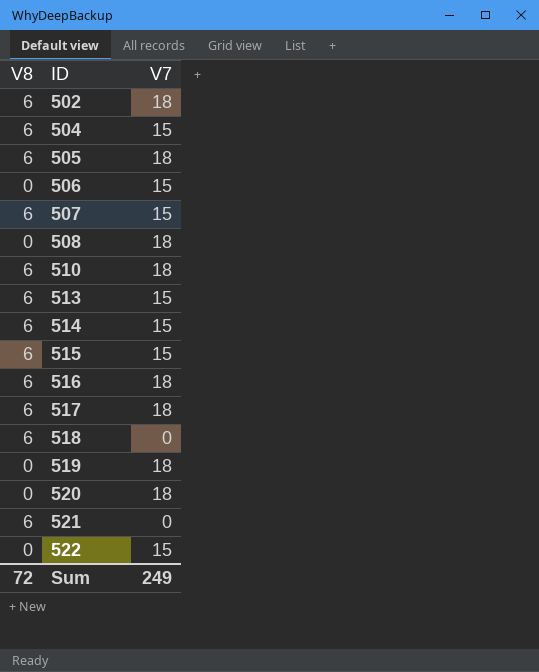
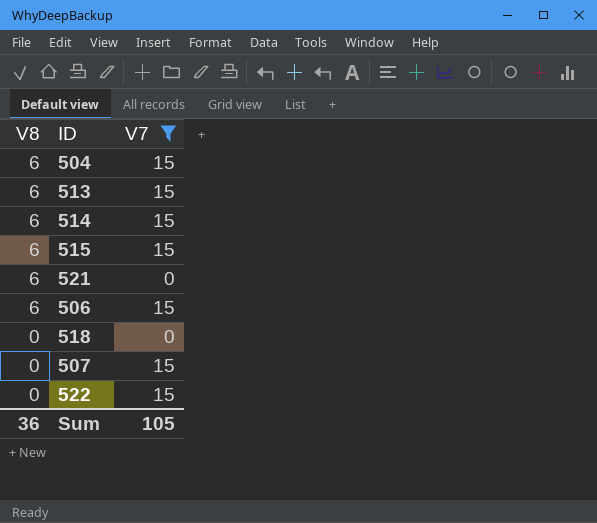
filter: none -> V7 != 18
row order: ID ascending -> V8 descending
506 | V8: 0 -> 6
518 | V8: 6 -> 0
507 | V8: 6 -> 0
Sum | V8: 72 -> 36
Sum | V7: 249 -> 105

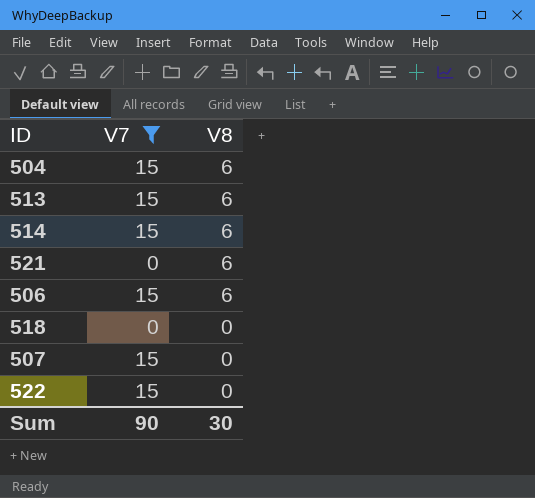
column V8 | position: 1 -> 3
row 515: 6 | 15 -> none
Sum | V7: 105 -> 90
Sum | V8: 36 -> 30

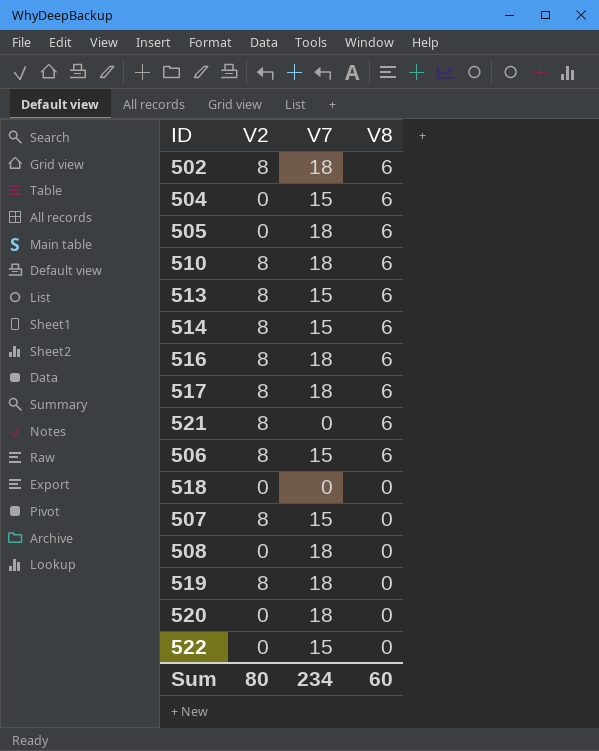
filter: V7 != 18 -> none
column V2 | position: none -> 2
Sum | V7: 90 -> 234
Sum | V8: 30 -> 60

